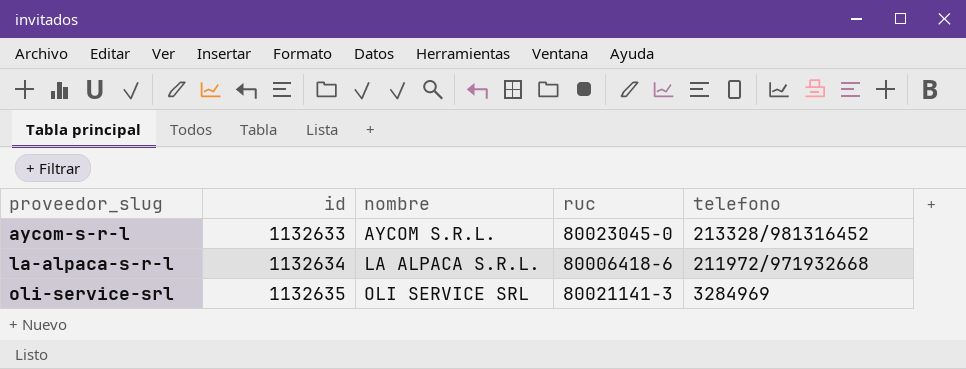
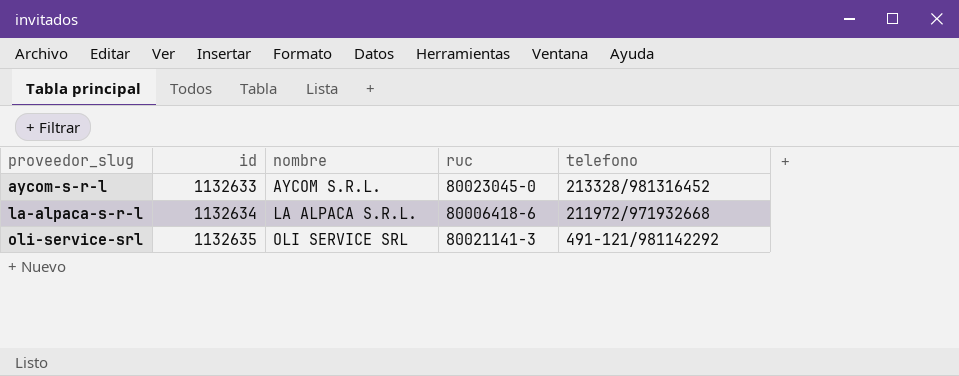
oli-service-srl | telefono: 3284969 -> 491-121/981142292

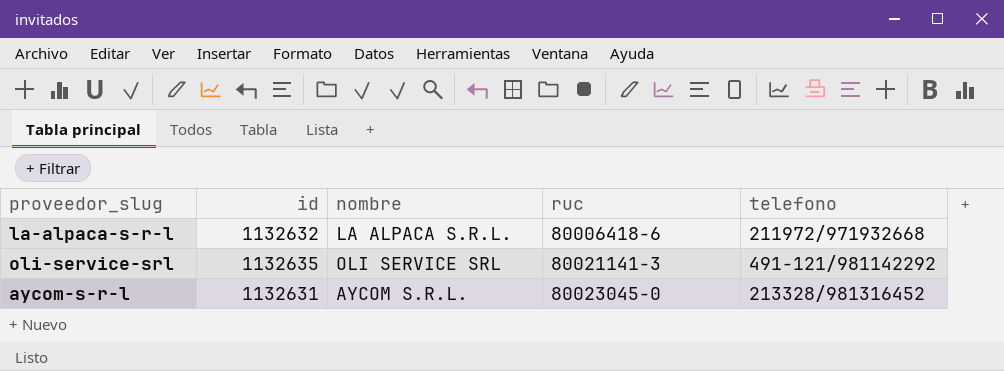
row order: proveedor_slug ascending -> ruc ascending
la-alpaca-s-r-l | id: 1132634 -> 1132632
aycom-s-r-l | id: 1132633 -> 1132631

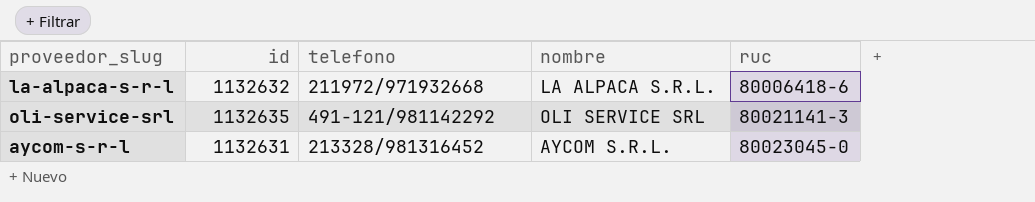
column telefono | position: 5 -> 3

